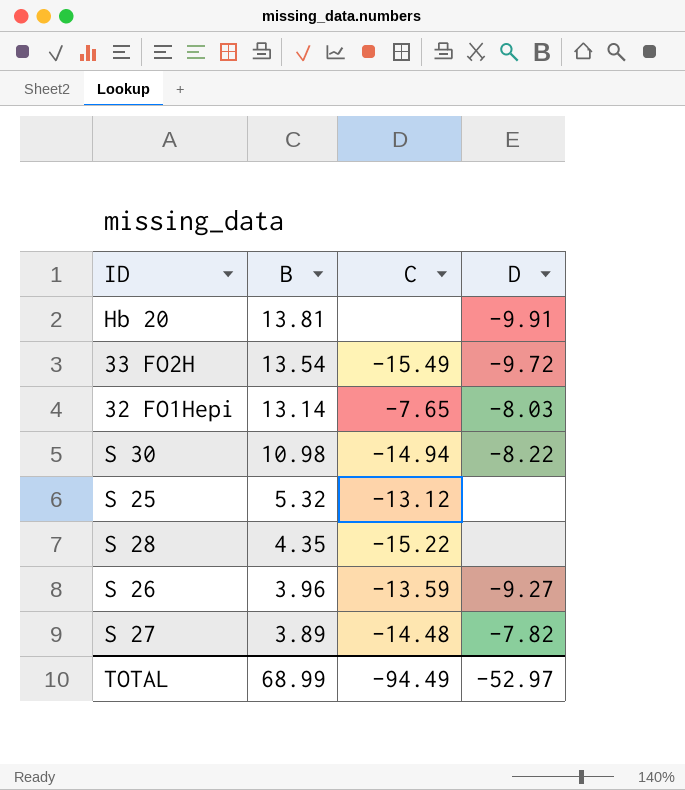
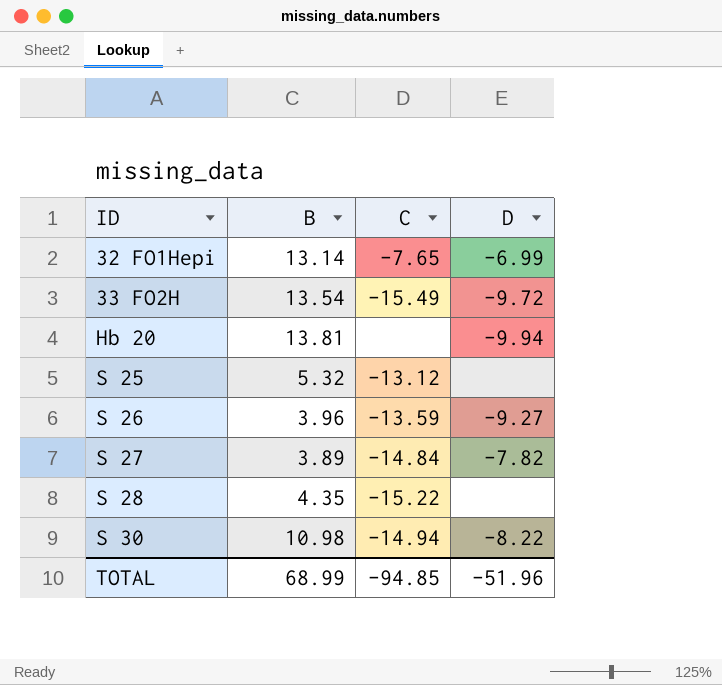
row order: B descending -> ID ascending
32 FO1Hepi | D: -8.03 -> -6.99
Hb 20 | D: -9.91 -> -9.94
S 27 | C: -14.48 -> -14.84
TOTAL | C: -94.49 -> -94.85
TOTAL | D: -52.97 -> -51.96

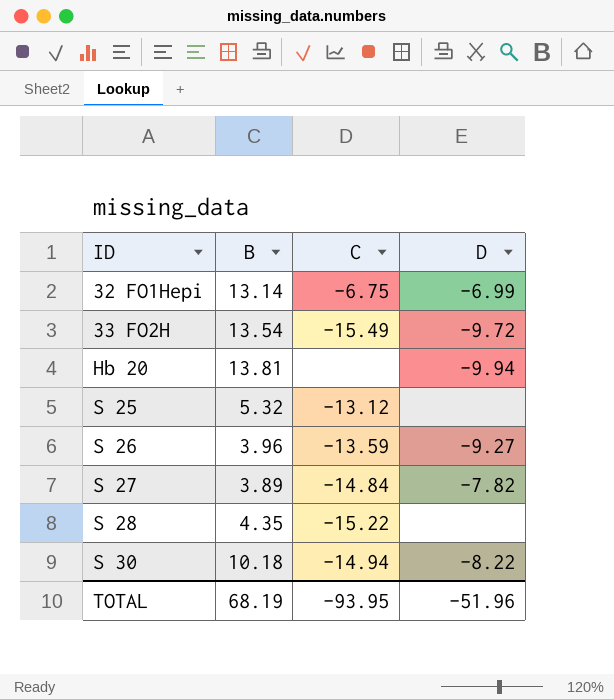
32 FO1Hepi | C: -7.65 -> -6.75
S 30 | B: 10.98 -> 10.18
TOTAL | B: 68.99 -> 68.19
TOTAL | C: -94.85 -> -93.95

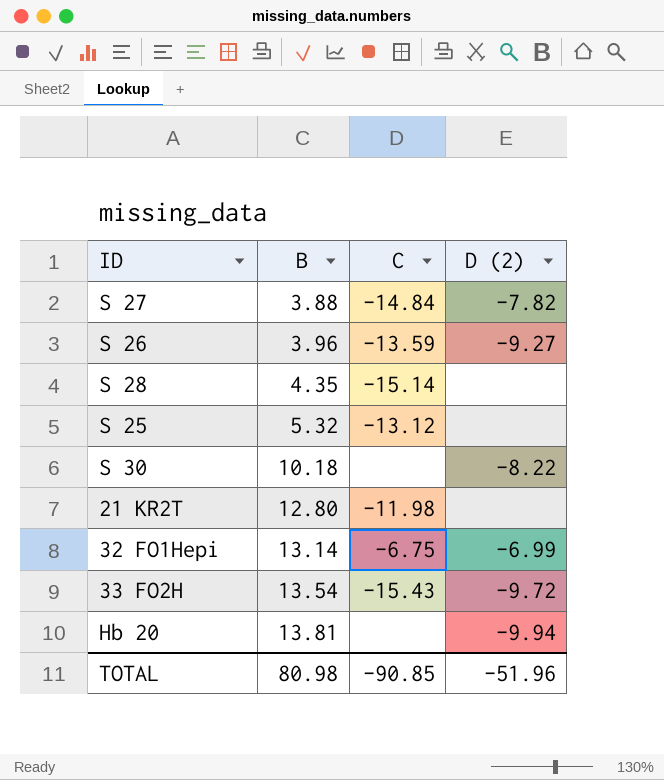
row order: ID ascending -> B ascending
column name: D -> D (2)
S 27 | B: 3.89 -> 3.88
S 28 | C: -15.22 -> -15.14
S 30 | C: -14.94 -> none
row 21 KR2T: none -> 12.80 | -11.98 | none
33 FO2H | C: -15.49 -> -15.43
TOTAL | B: 68.19 -> 80.98
TOTAL | C: -93.95 -> -90.85

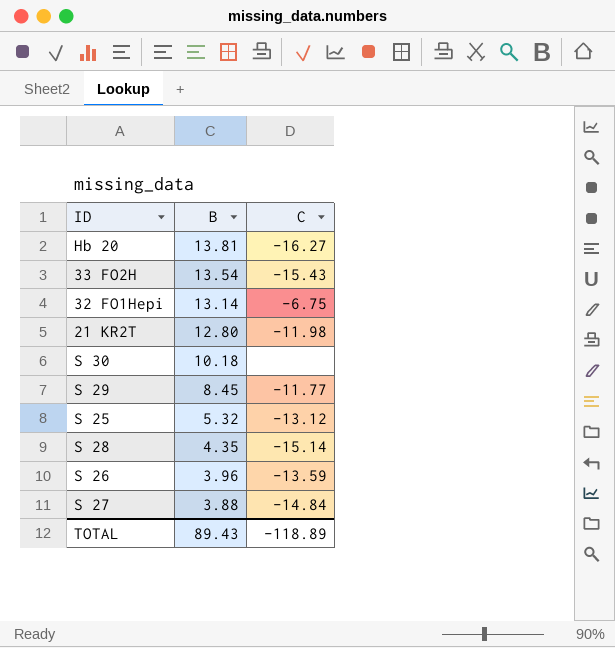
row order: B ascending -> B descending
column D (2) | position: 4 -> none
Hb 20 | C: none -> -16.27
row S 29: none -> 8.45 | -11.77
TOTAL | B: 80.98 -> 89.43
TOTAL | C: -90.85 -> -118.89

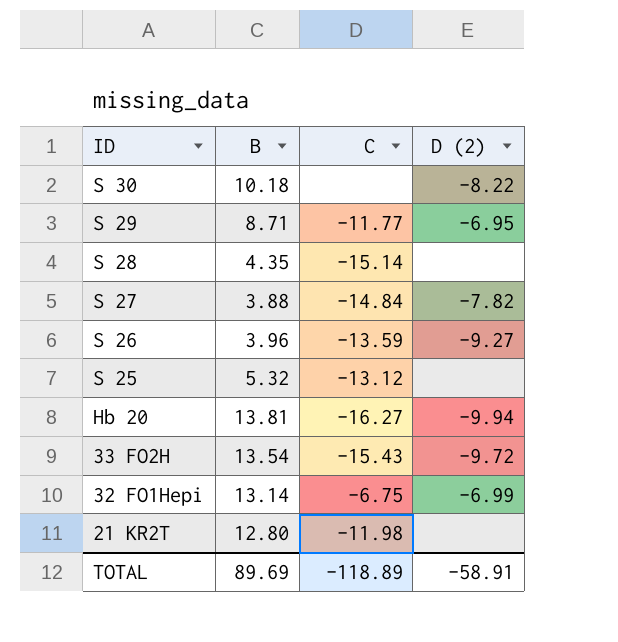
row order: B descending -> ID descending
column D (2) | position: none -> 4
S 29 | B: 8.45 -> 8.71
TOTAL | B: 89.43 -> 89.69

